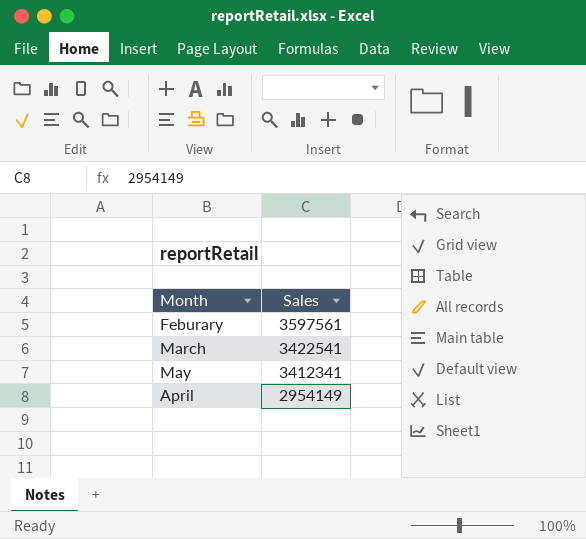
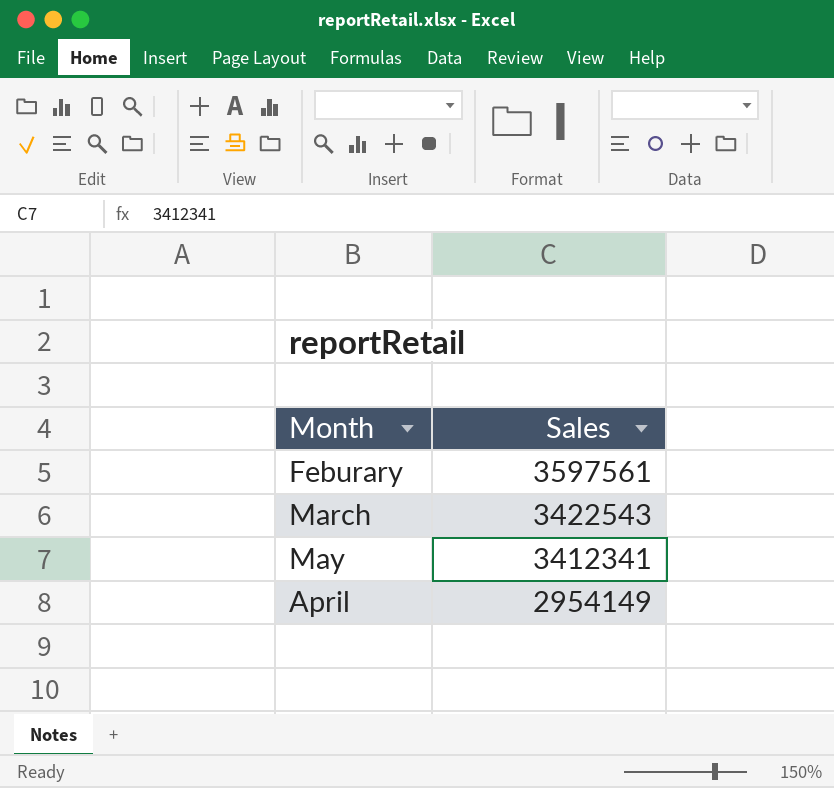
March | Sales: 3422541 -> 3422543

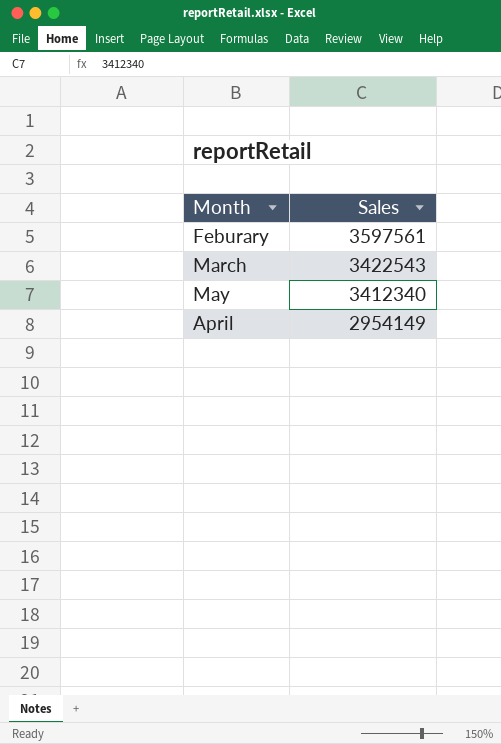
May | Sales: 3412341 -> 3412340

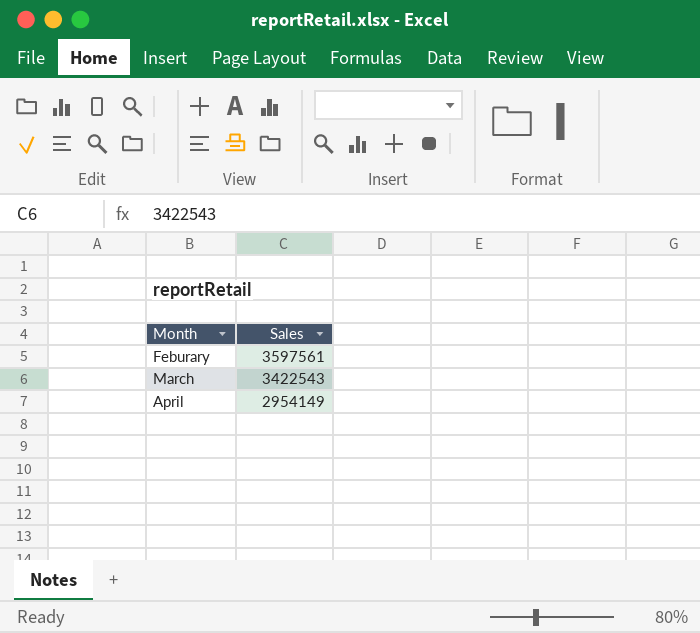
row May: 3412340 -> none

